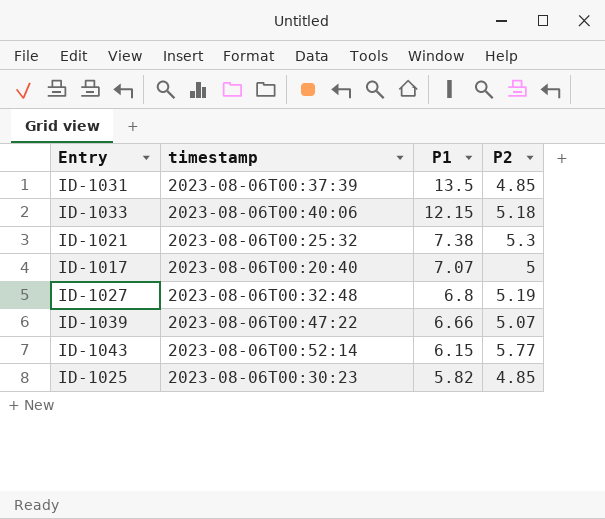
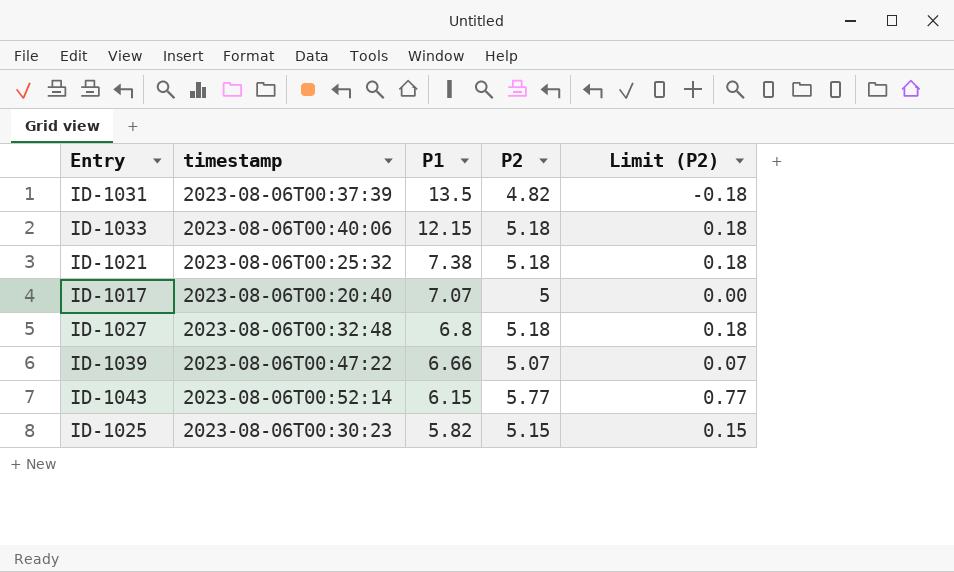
column Limit (P2) | formula: none -> [P2] - 5
ID-1031 | P2: 4.85 -> 4.82
ID-1021 | P2: 5.3 -> 5.18
ID-1027 | P2: 5.19 -> 5.18
ID-1025 | P2: 4.85 -> 5.15

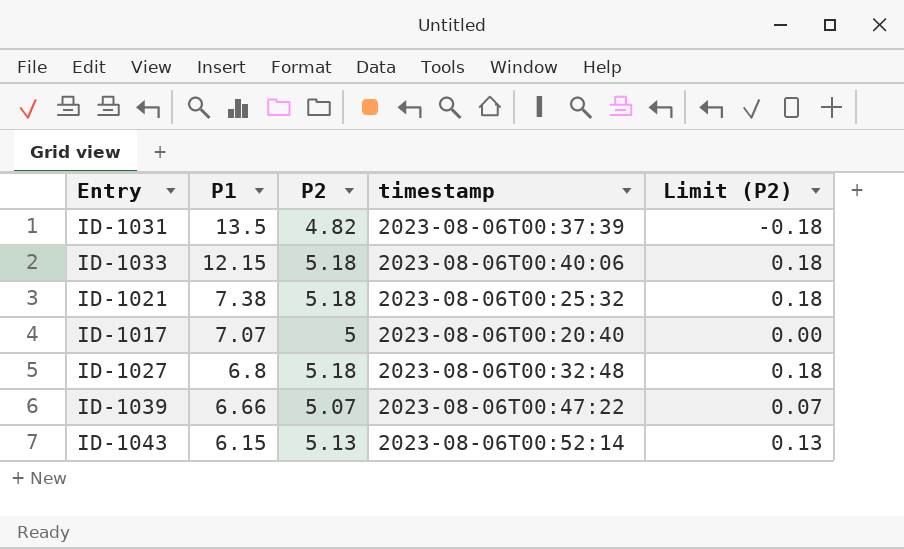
column timestamp | position: 2 -> 4
row ID-1025: 2023-08-06T00:30:23 | 5.82 | 5.15 | 0.15 -> none
ID-1043 | P2: 5.77 -> 5.13
ID-1043 | Limit (P2): 0.77 -> 0.13

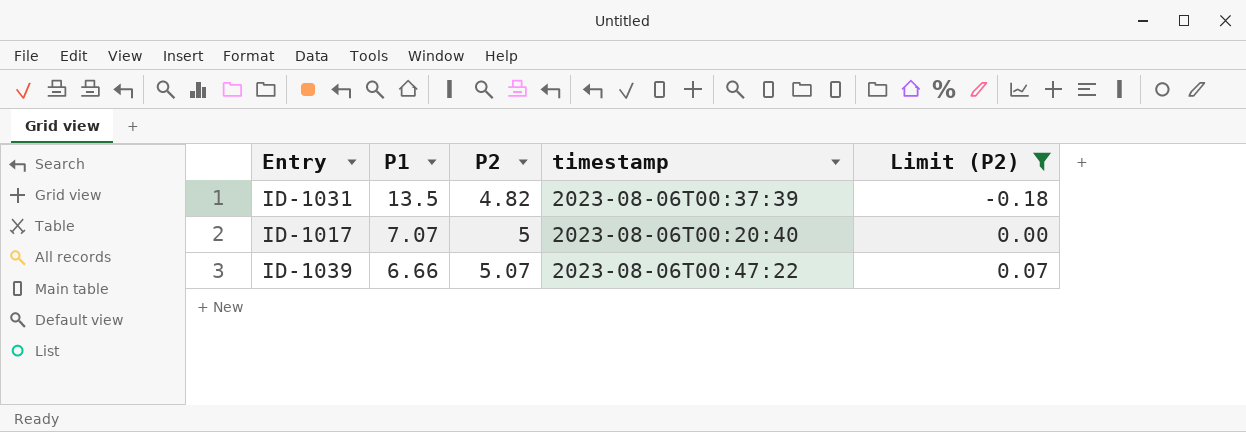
filter: none -> Limit (P2) <= 0.07

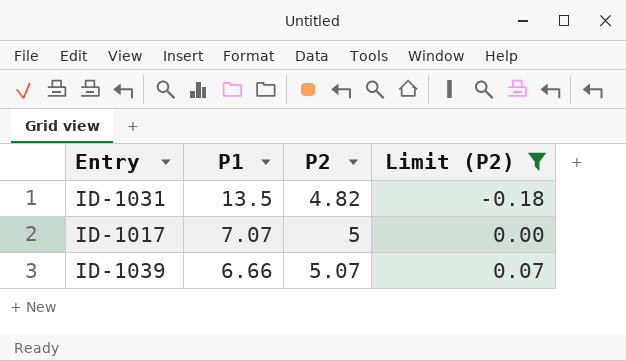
column timestamp | position: 4 -> none

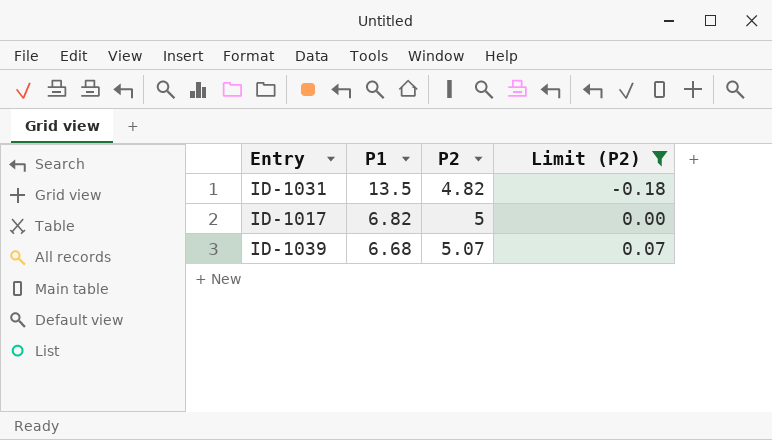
ID-1017 | P1: 7.07 -> 6.82
ID-1039 | P1: 6.66 -> 6.68

